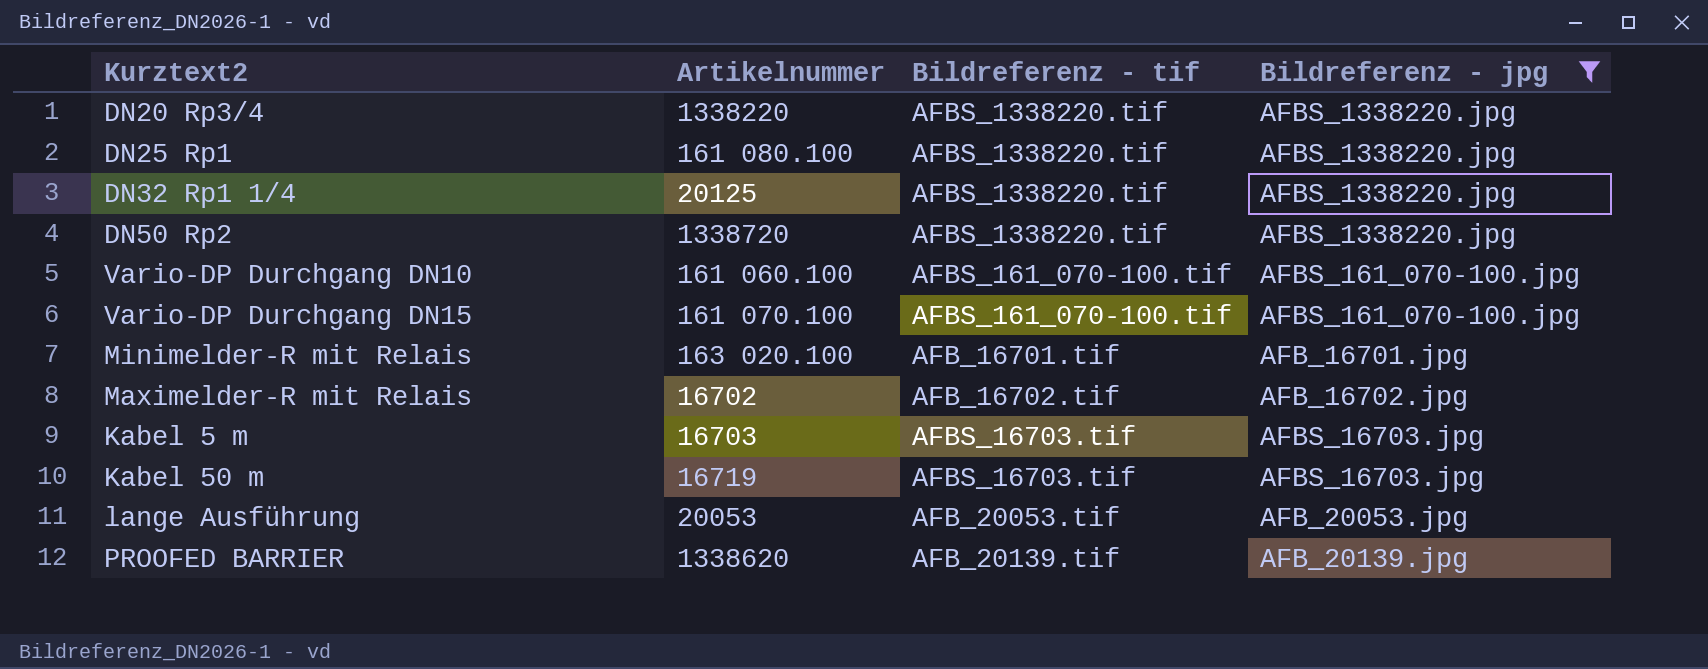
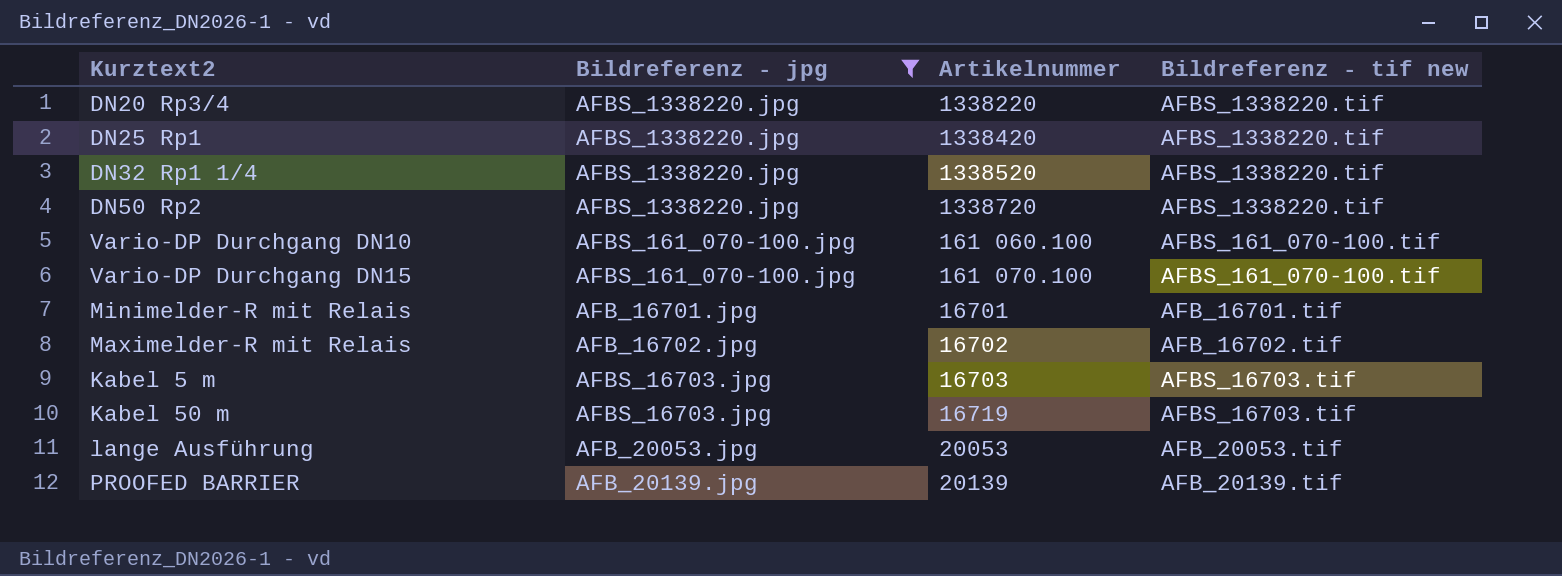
column Bildreferenz - jpg | position: 4 -> 2
column name: Bildreferenz - tif -> Bildreferenz - tif new
DN25 Rp1 | Artikelnummer: 161 080.100 -> 1338420
DN32 Rp1 1/4 | Artikelnummer: 20125 -> 1338520
Minimelder-R mit Relais | Artikelnummer: 163 020.100 -> 16701
PROOFED BARRIER | Artikelnummer: 1338620 -> 20139

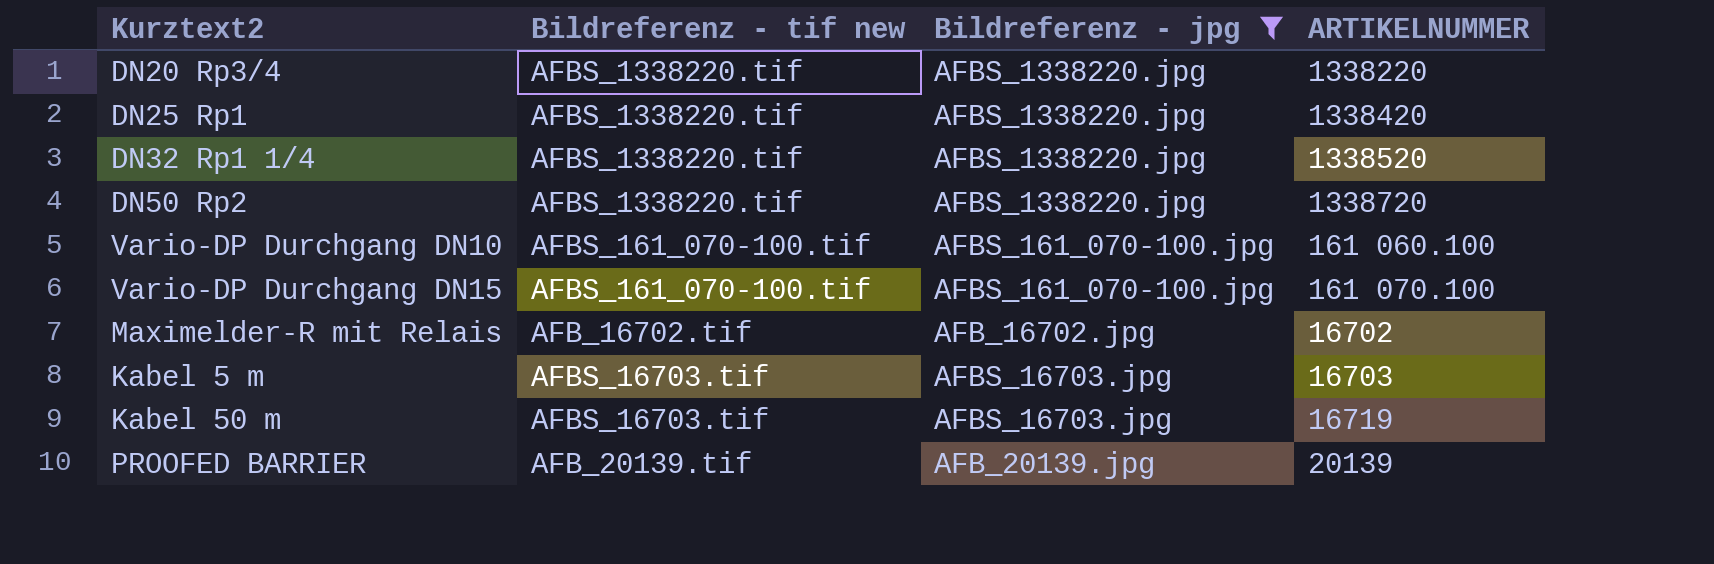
column Bildreferenz - tif new | position: 4 -> 2
column name: Artikelnummer -> ARTIKELNUMMER
row Minimelder-R mit Relais: AFB_16701.jpg | 16701 | AFB_16701.tif -> none
row lange Ausführung: AFB_20053.jpg | 20053 | AFB_20053.tif -> none

